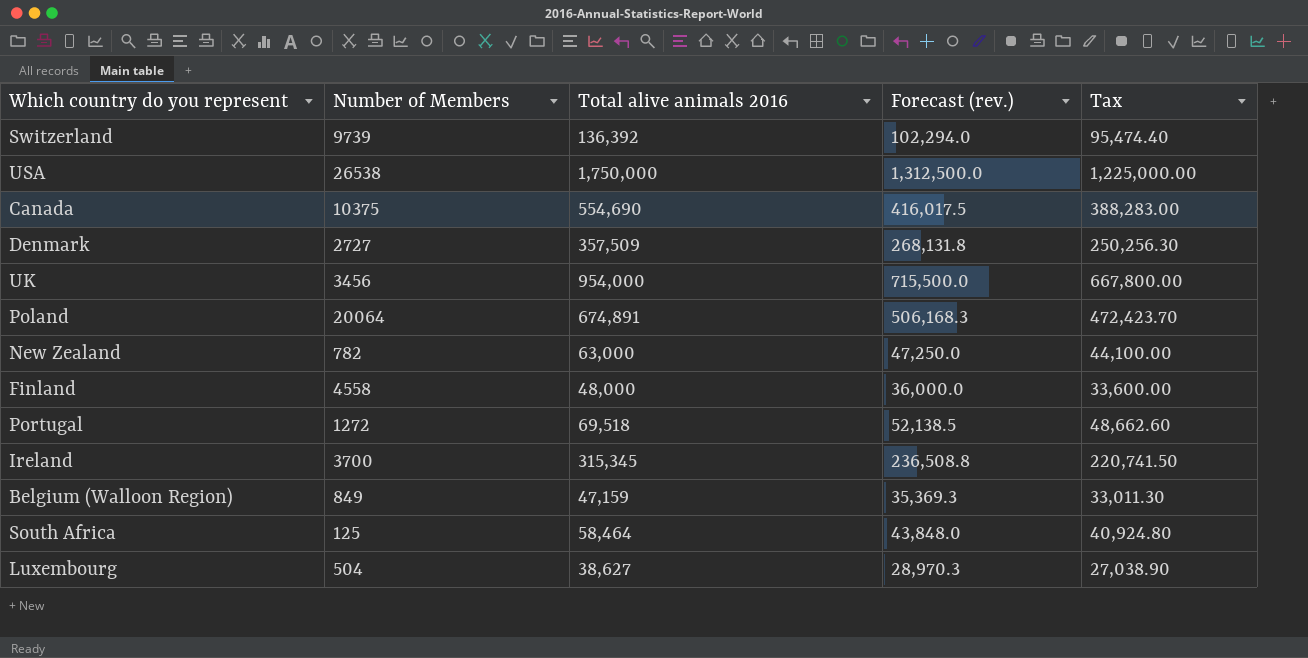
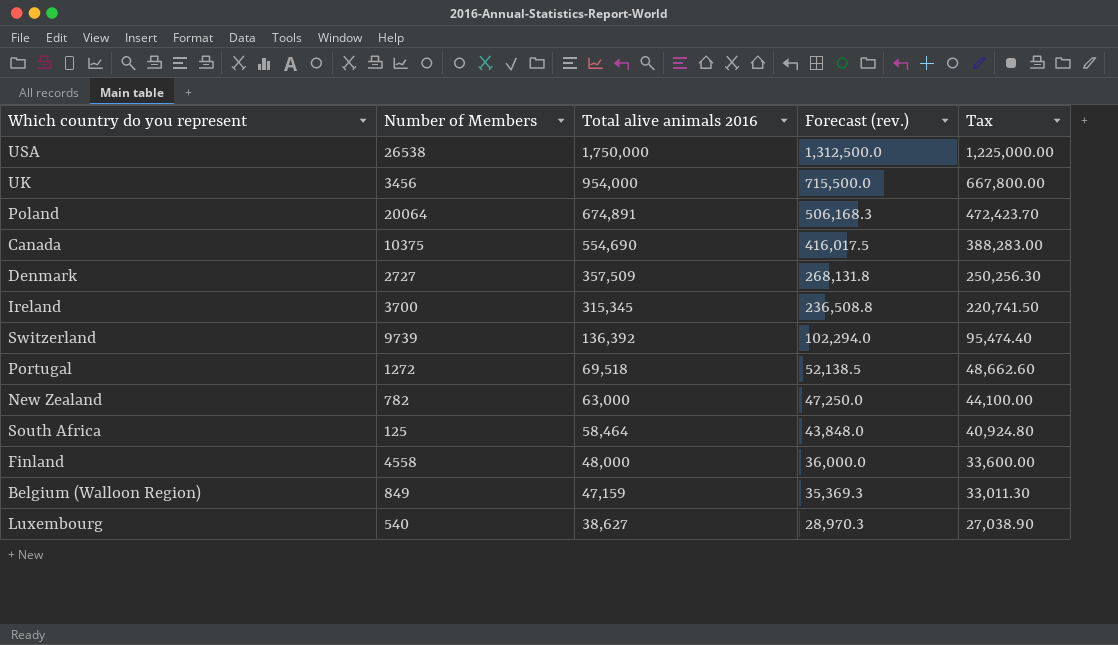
row order: none -> Total alive animals 2016 descending
Luxembourg | Number of Members: 504 -> 540

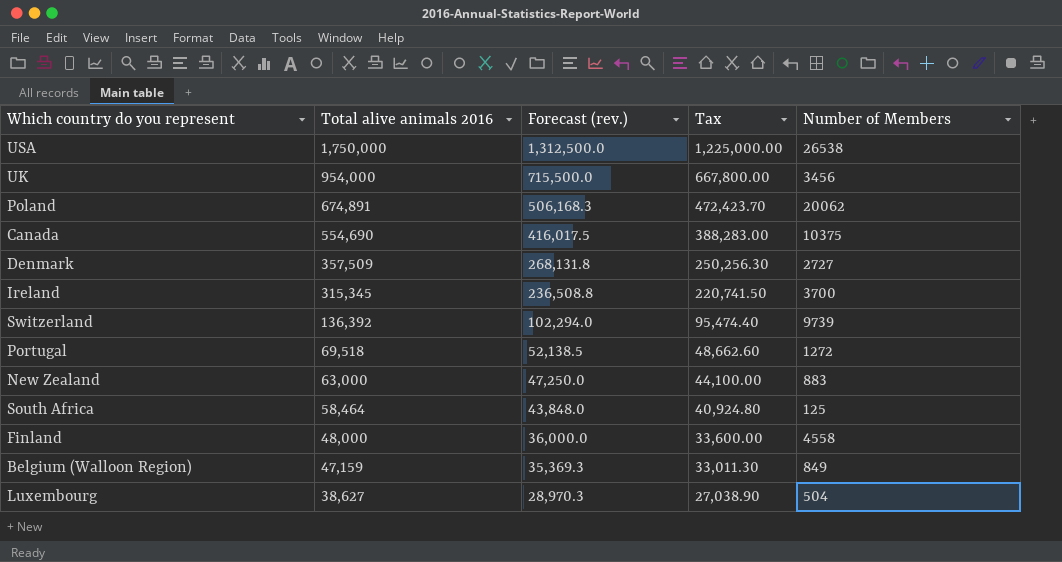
column Number of Members | position: 2 -> 5
Poland | Number of Members: 20064 -> 20062
New Zealand | Number of Members: 782 -> 883
Luxembourg | Number of Members: 540 -> 504

